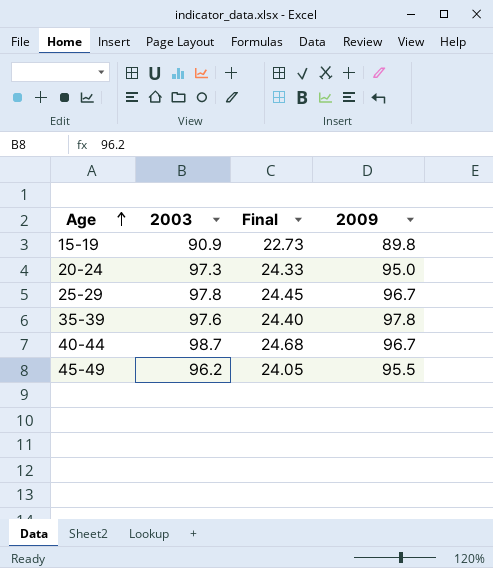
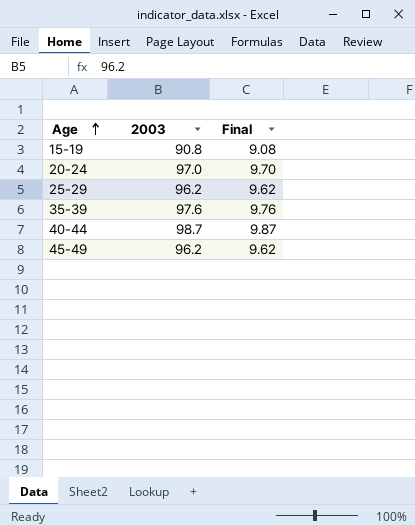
column 2009 | position: 4 -> none
column Final | formula: [2003] * 0.25 -> [2003] * 0.1
15-19 | 2003: 90.9 -> 90.8
20-24 | 2003: 97.3 -> 97.0
25-29 | 2003: 97.8 -> 96.2

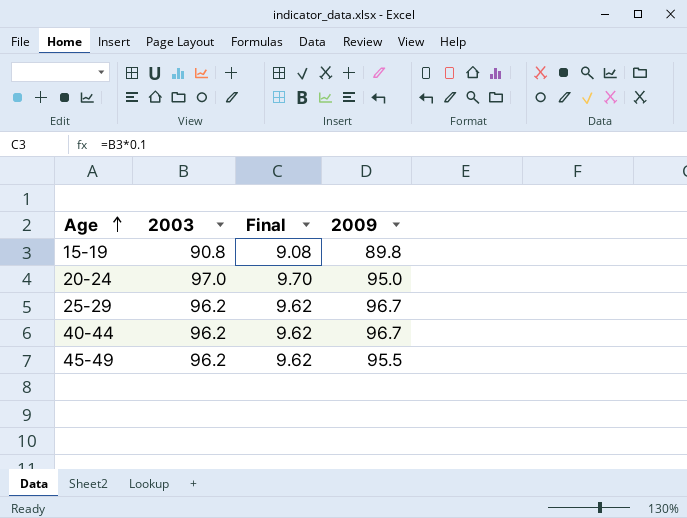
column 2009 | position: none -> 4
row 35-39: 97.6 | 9.76 -> none
40-44 | 2003: 98.7 -> 96.2
40-44 | Final: 9.87 -> 9.62

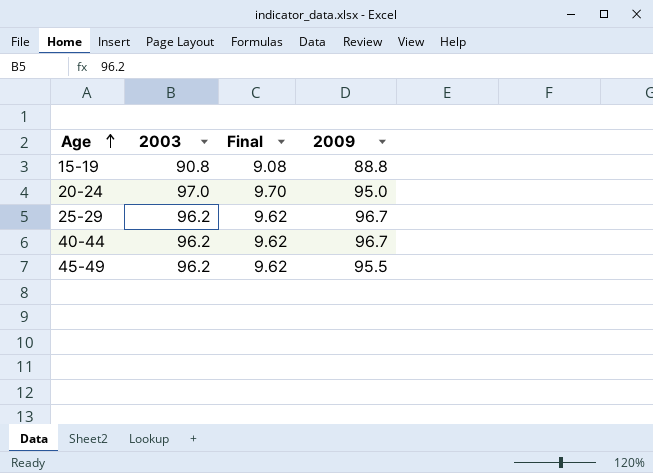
15-19 | 2009: 89.8 -> 88.8

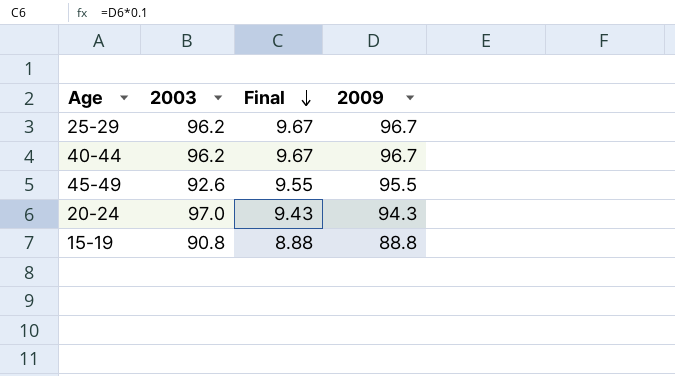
row order: Age ascending -> Final descending
column Final | formula: [2003] * 0.1 -> [2009] * 0.1
45-49 | 2003: 96.2 -> 92.6
20-24 | 2009: 95.0 -> 94.3

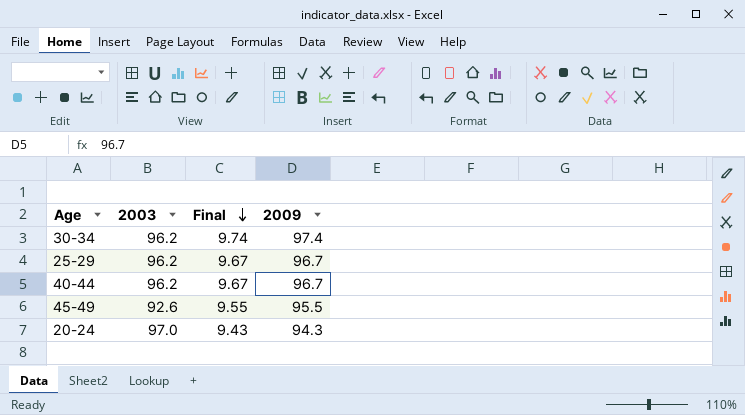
row 15-19: 90.8 | 8.88 | 88.8 -> none
row 30-34: none -> 96.2 | 9.74 | 97.4

